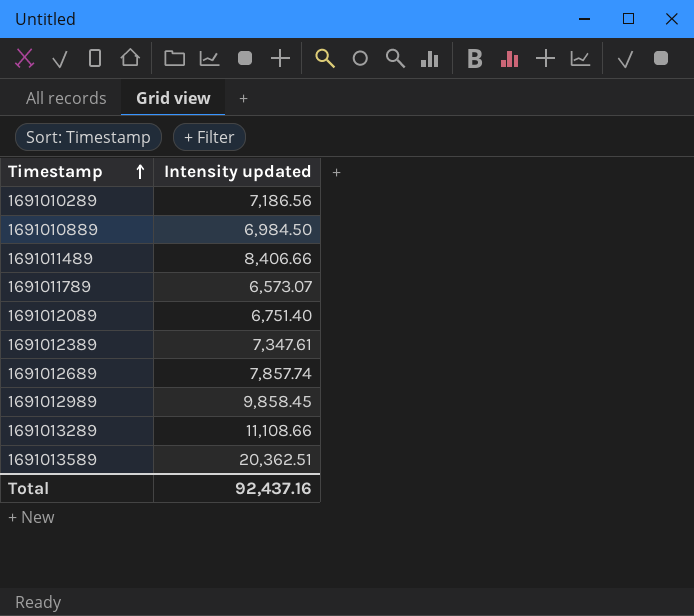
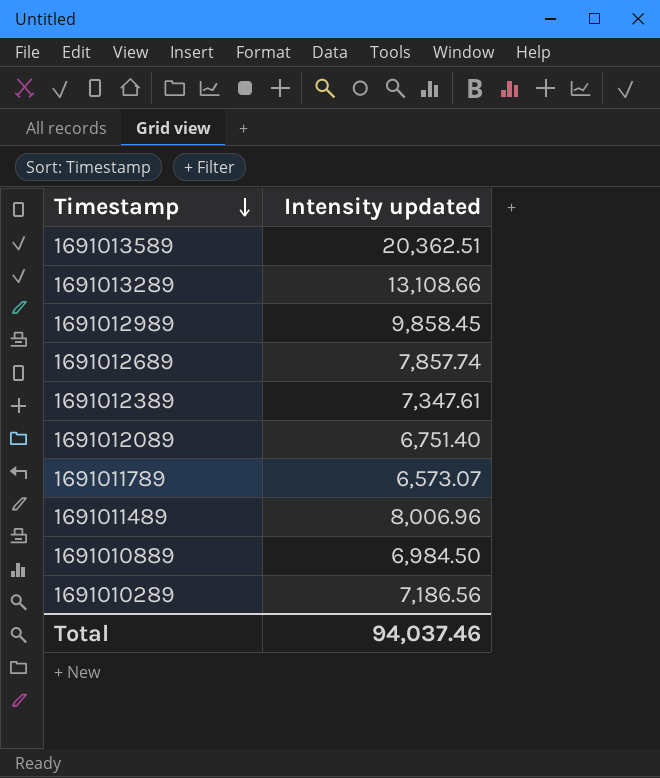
row order: Timestamp ascending -> Timestamp descending
1691013289 | Intensity updated: 11,108.66 -> 13,108.66
1691011489 | Intensity updated: 8,406.66 -> 8,006.96
Total | Intensity updated: 92,437.16 -> 94,037.46

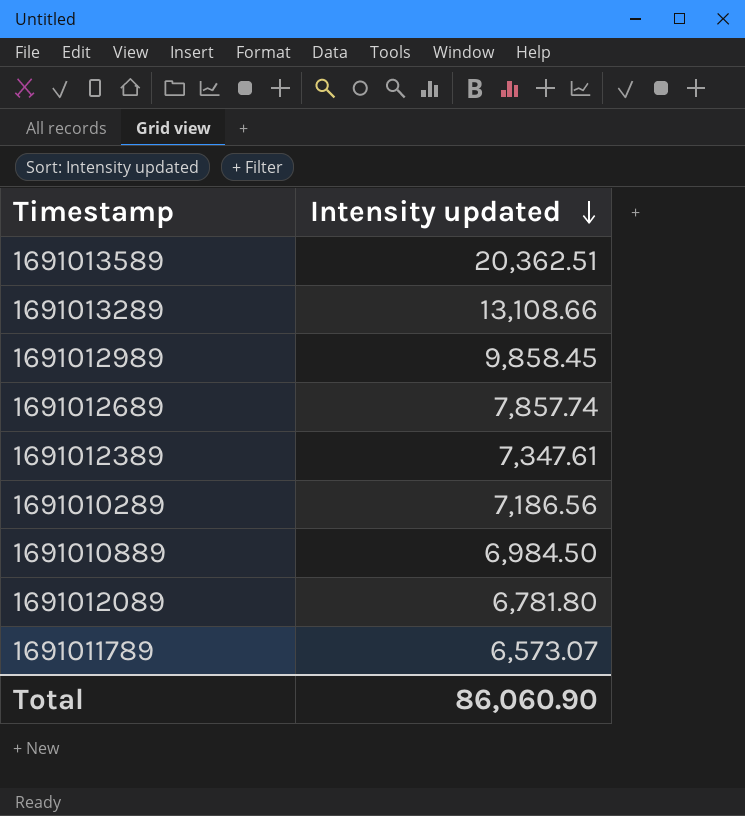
row order: Timestamp descending -> Intensity updated descending
row 1691011489: 8,006.96 -> none
1691012089 | Intensity updated: 6,751.40 -> 6,781.80
Total | Intensity updated: 94,037.46 -> 86,060.90

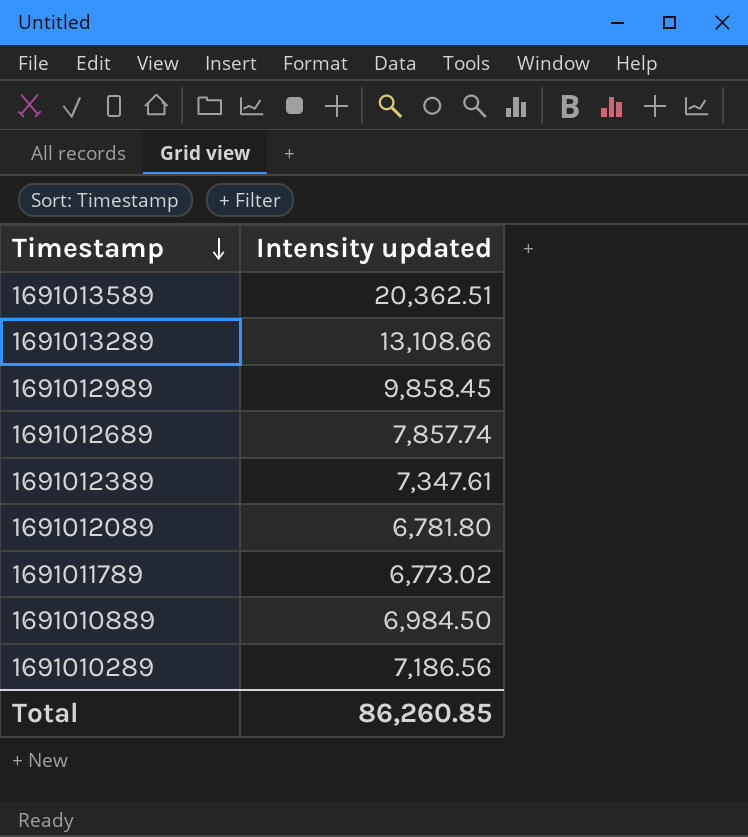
row order: Intensity updated descending -> Timestamp descending
1691011789 | Intensity updated: 6,573.07 -> 6,773.02
Total | Intensity updated: 86,060.90 -> 86,260.85

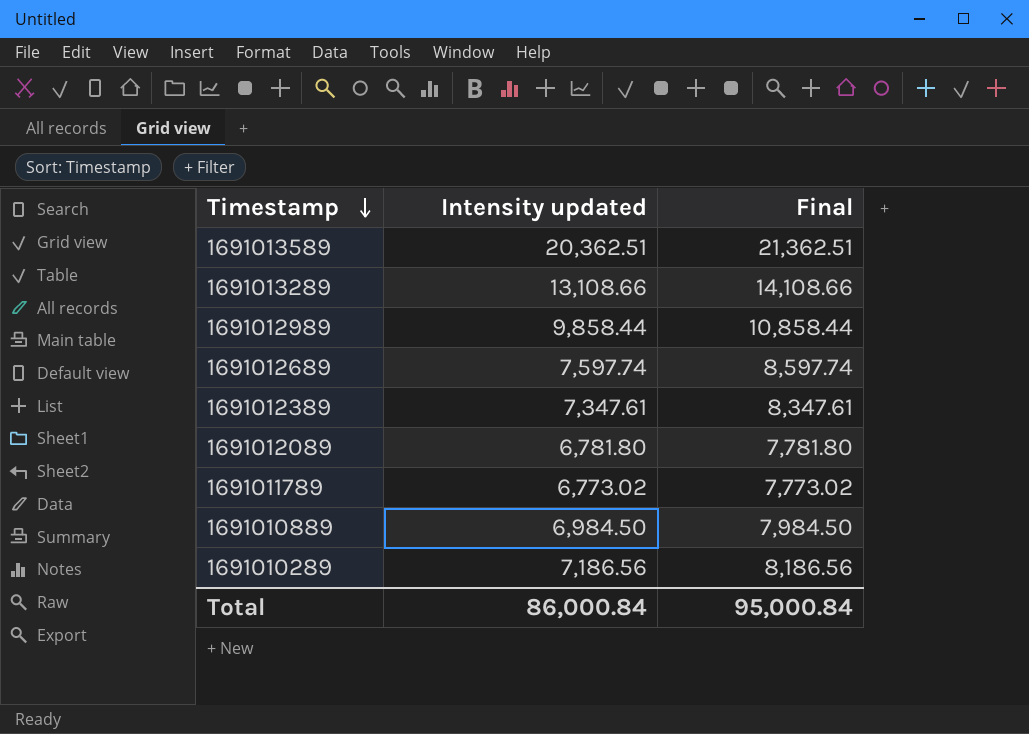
column Final | formula: none -> [Intensity updated] + 1000
1691012989 | Intensity updated: 9,858.45 -> 9,858.44
1691012689 | Intensity updated: 7,857.74 -> 7,597.74
Total | Intensity updated: 86,260.85 -> 86,000.84

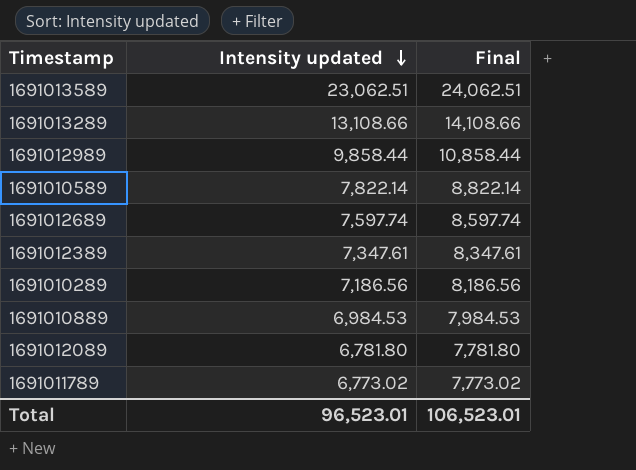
row order: Timestamp descending -> Intensity updated descending
1691013589 | Intensity updated: 20,362.51 -> 23,062.51
1691013589 | Final: 21,362.51 -> 24,062.51
row 1691010589: none -> 7,822.14 | 8,822.14
1691010889 | Intensity updated: 6,984.50 -> 6,984.53
1691010889 | Final: 7,984.50 -> 7,984.53
Total | Intensity updated: 86,000.84 -> 96,523.01
Total | Final: 95,000.84 -> 106,523.01

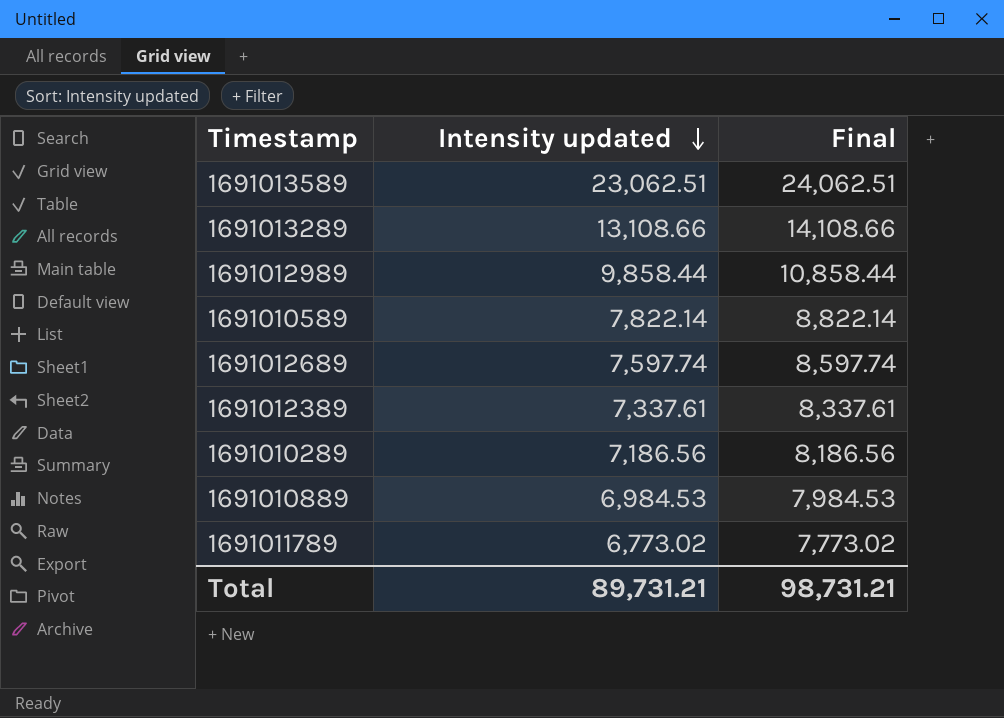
row 1691012089: 6,781.80 | 7,781.80 -> none
1691012389 | Intensity updated: 7,347.61 -> 7,337.61
1691012389 | Final: 8,347.61 -> 8,337.61
Total | Intensity updated: 96,523.01 -> 89,731.21
Total | Final: 106,523.01 -> 98,731.21

